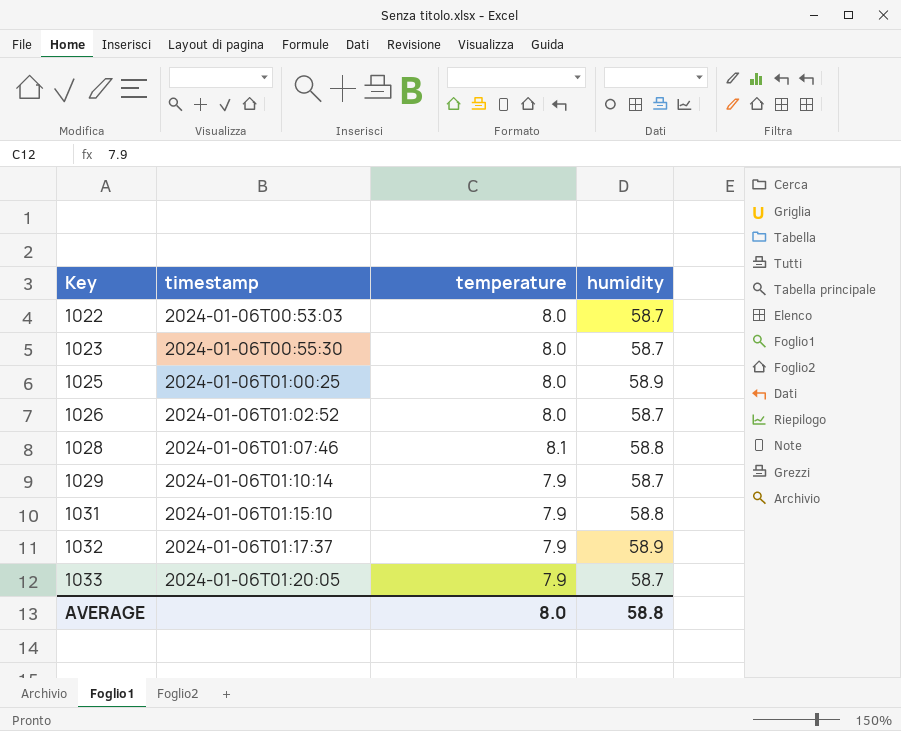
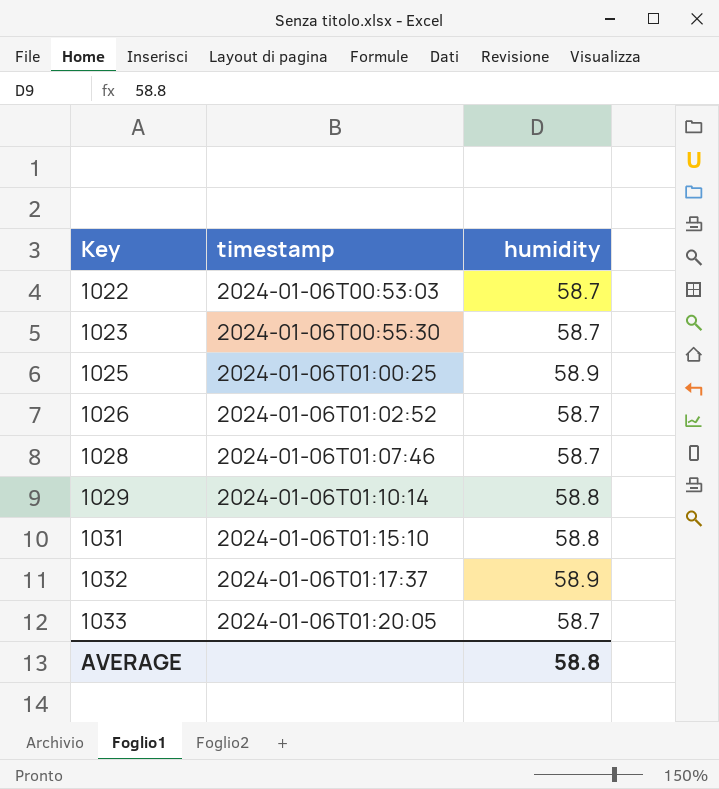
column temperature | position: 3 -> none
1028 | humidity: 58.8 -> 58.7
1029 | humidity: 58.7 -> 58.8

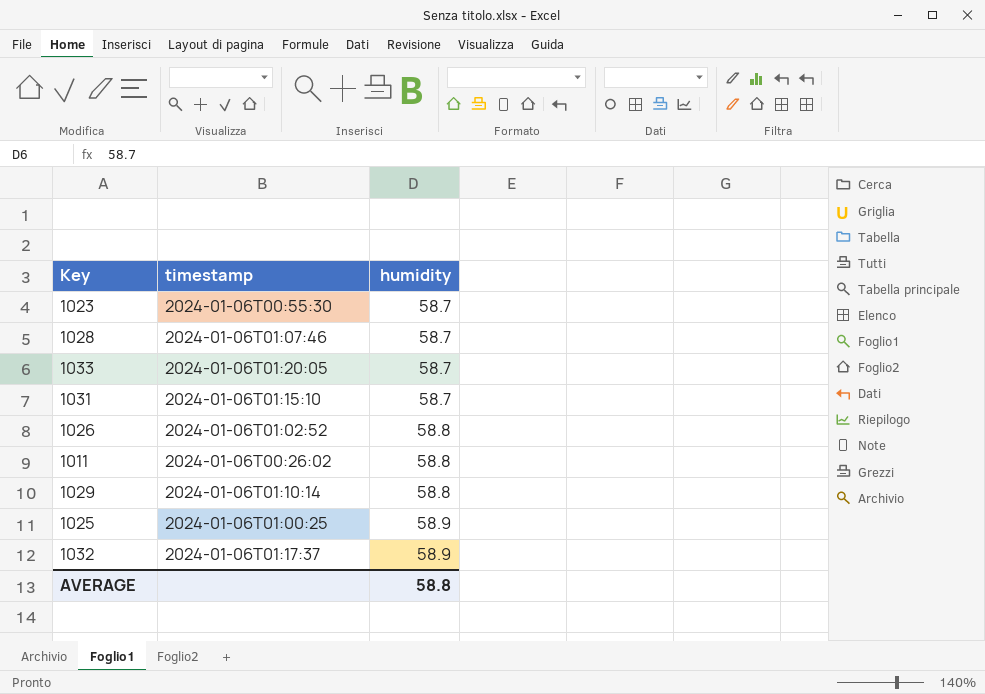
row order: Key ascending -> humidity ascending
row 1022: 2024-01-06T00:53:03 | 58.7 -> none
1031 | humidity: 58.8 -> 58.7
1026 | humidity: 58.7 -> 58.8
row 1011: none -> 2024-01-06T00:26:02 | 58.8

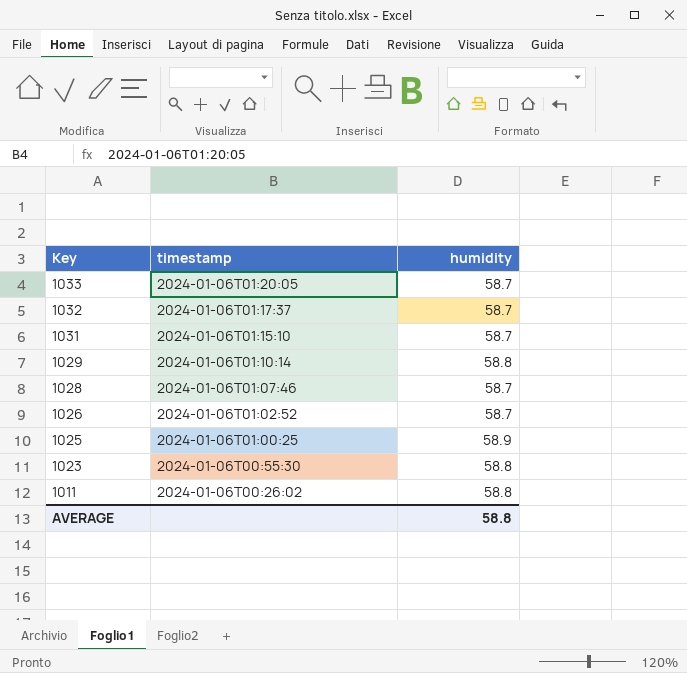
row order: humidity ascending -> Key descending
1032 | humidity: 58.9 -> 58.7
1026 | humidity: 58.8 -> 58.7
1023 | humidity: 58.7 -> 58.8

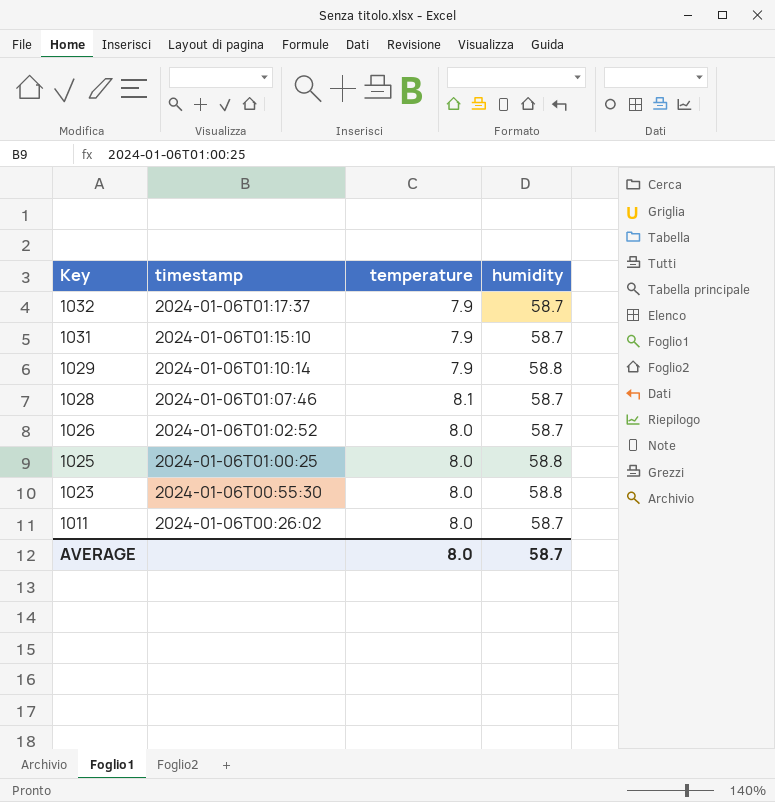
column temperature | position: none -> 3
row 1033: 2024-01-06T01:20:05 | 58.7 -> none
1025 | humidity: 58.9 -> 58.8
1011 | humidity: 58.8 -> 58.7
AVERAGE | humidity: 58.8 -> 58.7

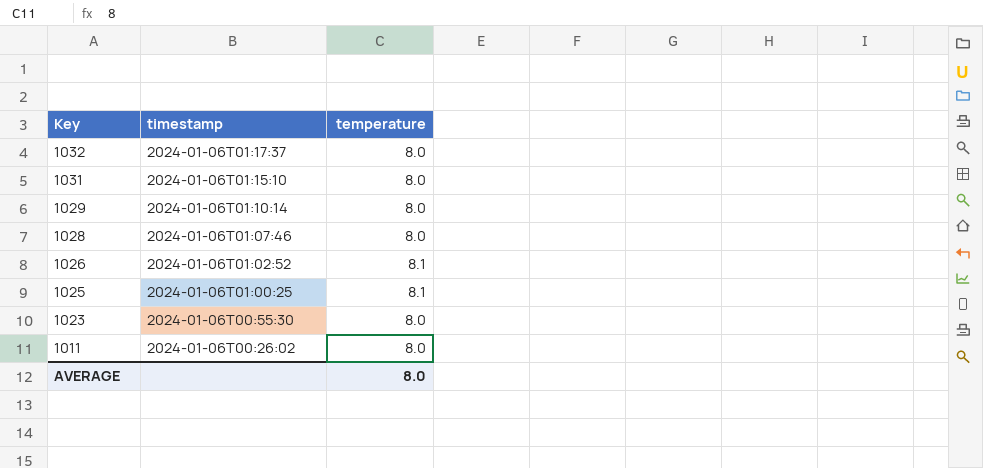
column humidity | position: 4 -> none
1032 | temperature: 7.9 -> 8.0
1031 | temperature: 7.9 -> 8.0
1029 | temperature: 7.9 -> 8.0
1028 | temperature: 8.1 -> 8.0
1026 | temperature: 8.0 -> 8.1
1025 | temperature: 8.0 -> 8.1

